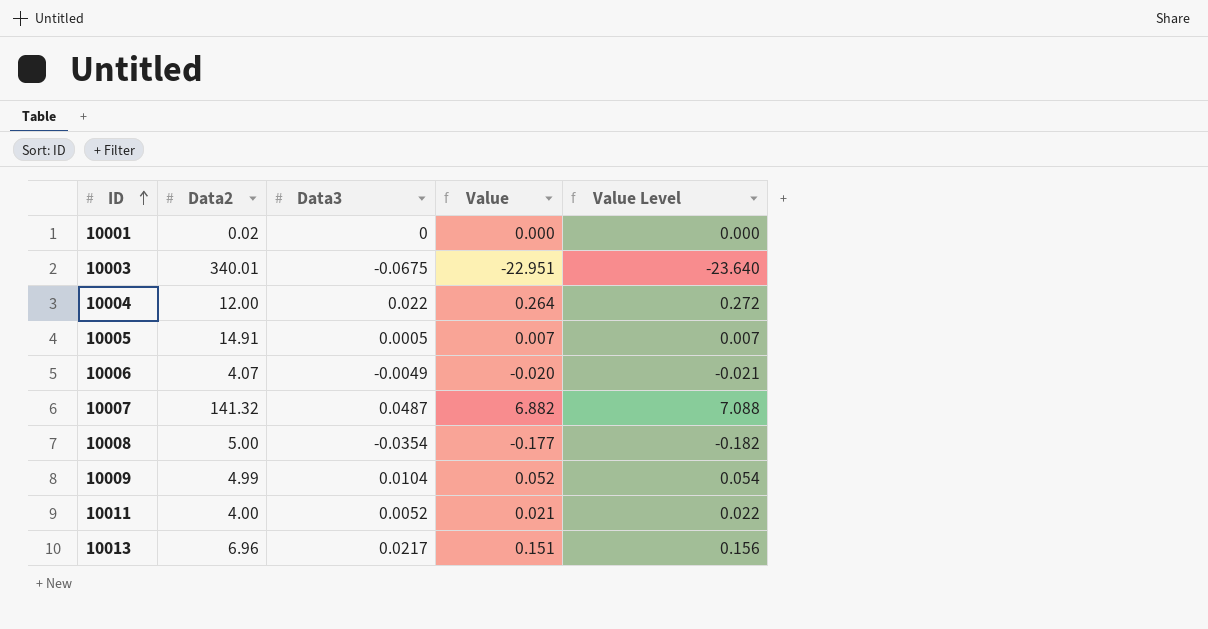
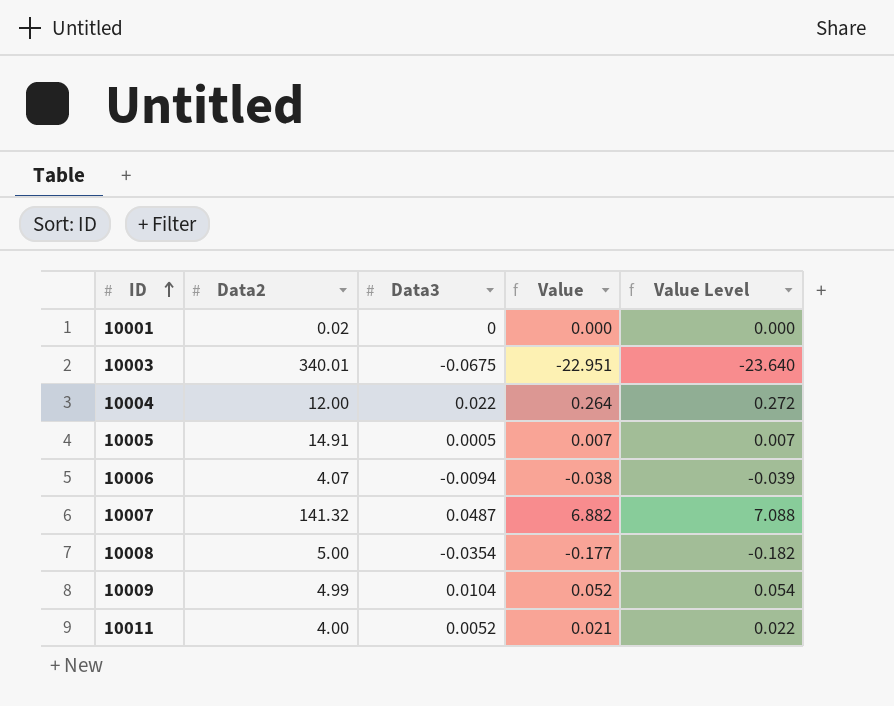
row 10013: 6.96 | 0.0217 | 0.151 | 0.156 -> none
10006 | Data3: -0.0049 -> -0.0094
10006 | Value: -0.020 -> -0.038
10006 | Value Level: -0.021 -> -0.039

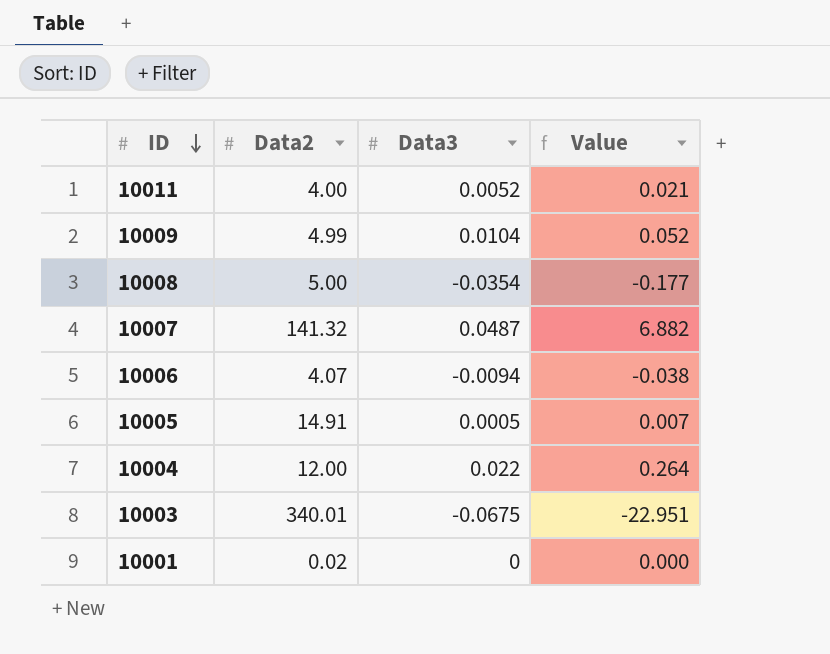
row order: ID ascending -> ID descending
column Value Level | formula: [Value] * 1.03 -> none

